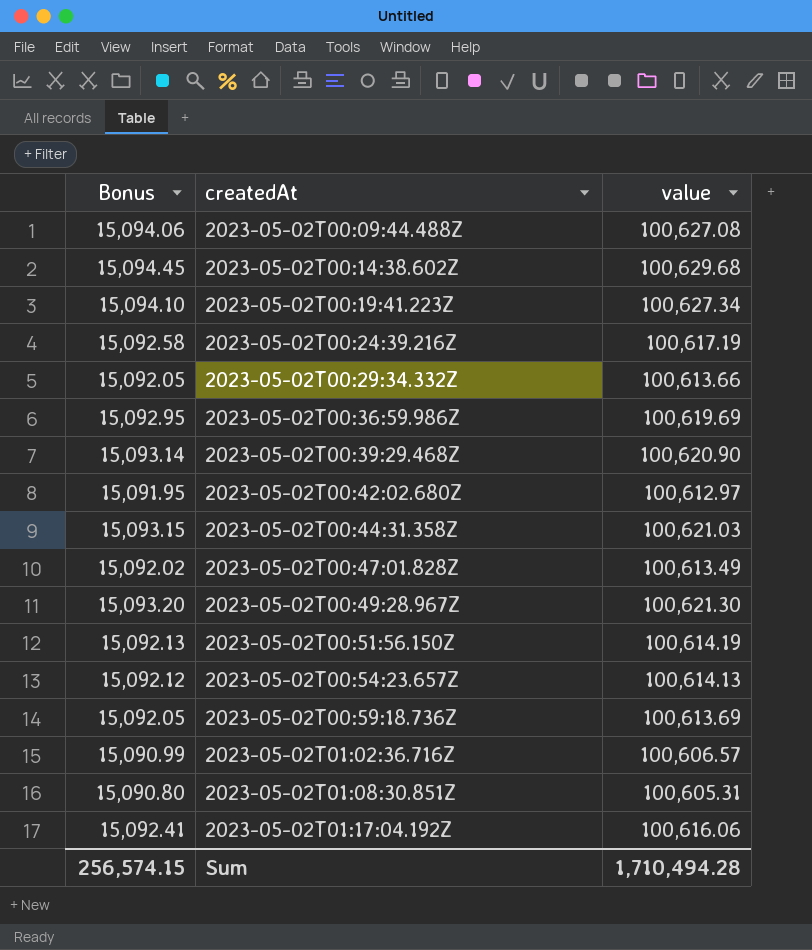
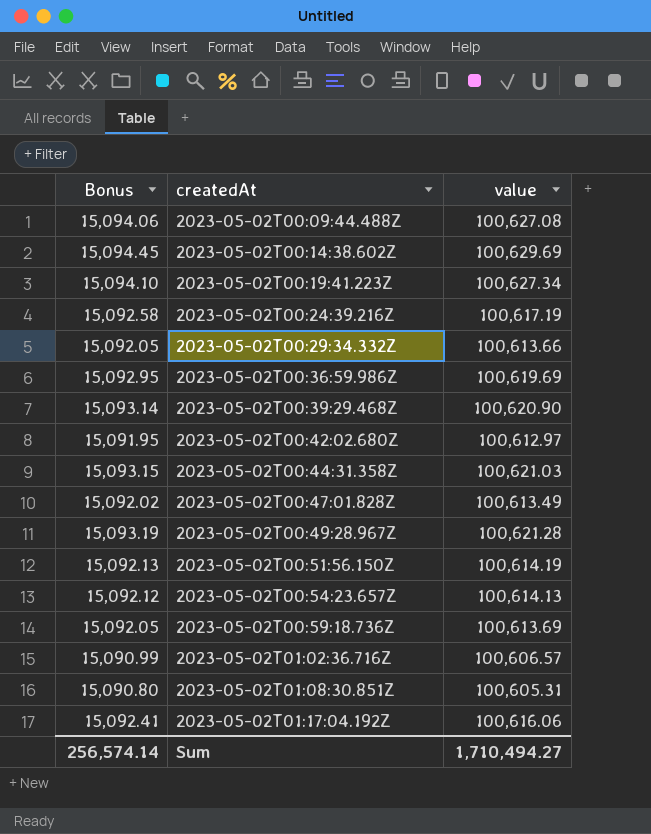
2023-05-02T00:14:38.602Z | value: 100,629.68 -> 100,629.69
2023-05-02T00:49:28.967Z | Bonus: 15,093.20 -> 15,093.19
2023-05-02T00:49:28.967Z | value: 100,621.30 -> 100,621.28
Sum | Bonus: 256,574.15 -> 256,574.14
Sum | value: 1,710,494.28 -> 1,710,494.27

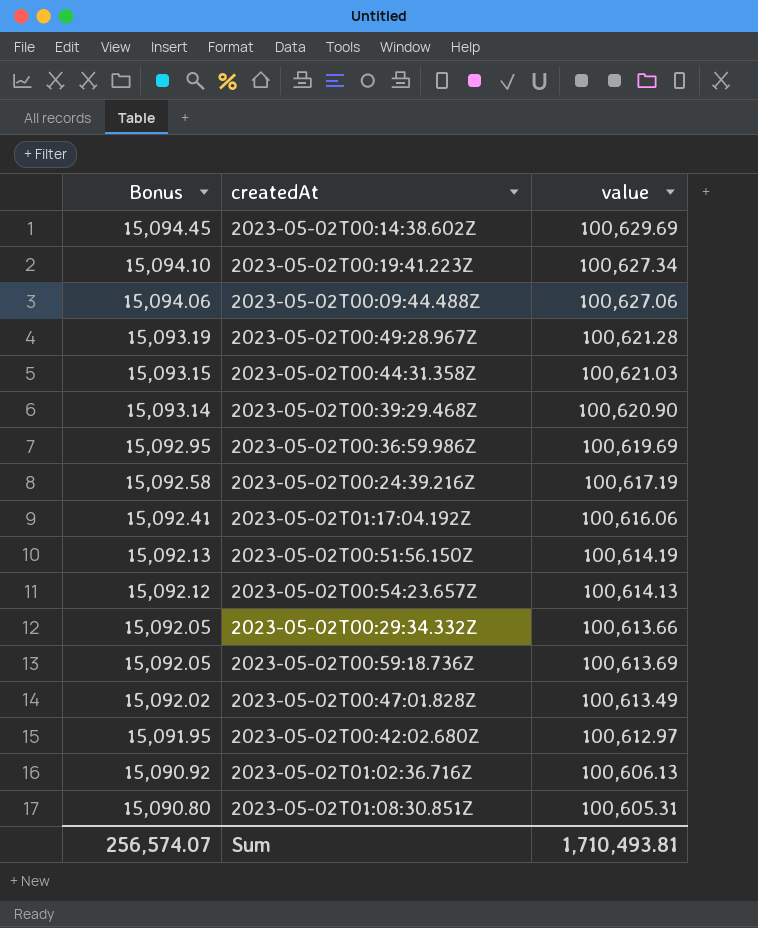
row order: createdAt ascending -> Bonus descending
2023-05-02T00:09:44.488Z | value: 100,627.08 -> 100,627.06
2023-05-02T01:02:36.716Z | Bonus: 15,090.99 -> 15,090.92
2023-05-02T01:02:36.716Z | value: 100,606.57 -> 100,606.13
Sum | Bonus: 256,574.14 -> 256,574.07
Sum | value: 1,710,494.27 -> 1,710,493.81

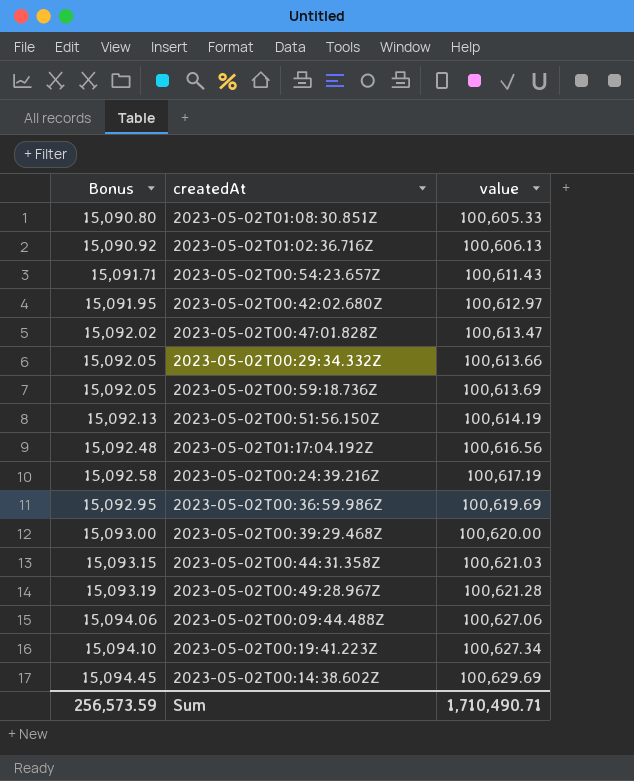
row order: Bonus descending -> Bonus ascending
2023-05-02T01:08:30.851Z | value: 100,605.31 -> 100,605.33
2023-05-02T00:54:23.657Z | Bonus: 15,092.12 -> 15,091.71
2023-05-02T00:54:23.657Z | value: 100,614.13 -> 100,611.43
2023-05-02T00:47:01.828Z | value: 100,613.49 -> 100,613.47
2023-05-02T01:17:04.192Z | Bonus: 15,092.41 -> 15,092.48
2023-05-02T01:17:04.192Z | value: 100,616.06 -> 100,616.56
2023-05-02T00:39:29.468Z | Bonus: 15,093.14 -> 15,093.00
2023-05-02T00:39:29.468Z | value: 100,620.90 -> 100,620.00
Sum | Bonus: 256,574.07 -> 256,573.59
Sum | value: 1,710,493.81 -> 1,710,490.71

